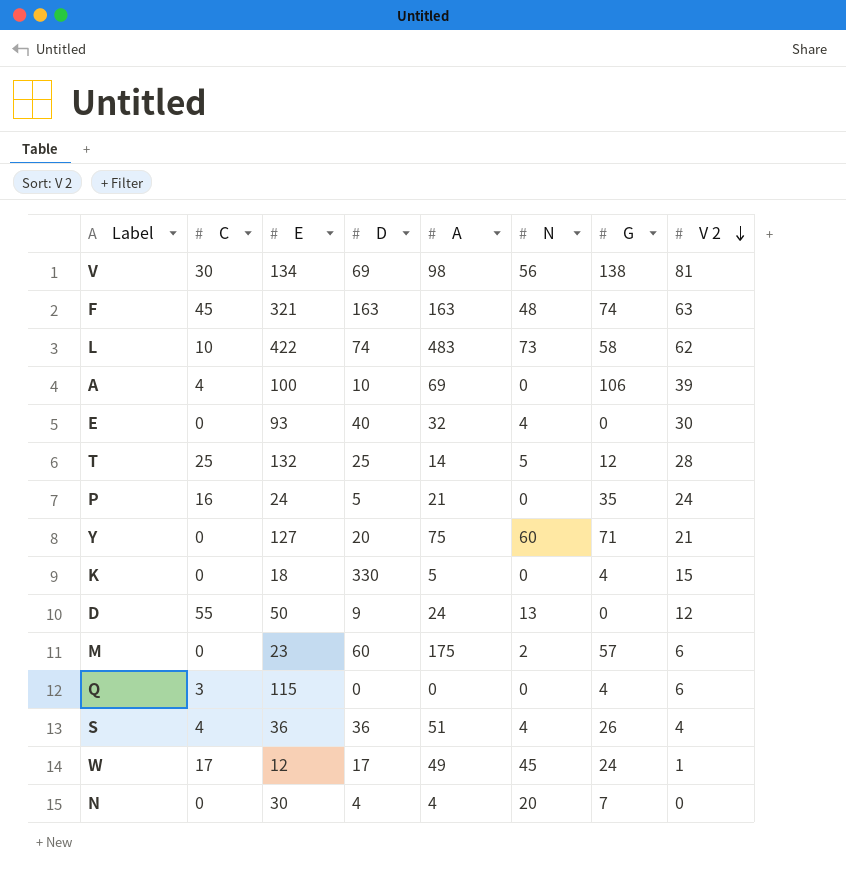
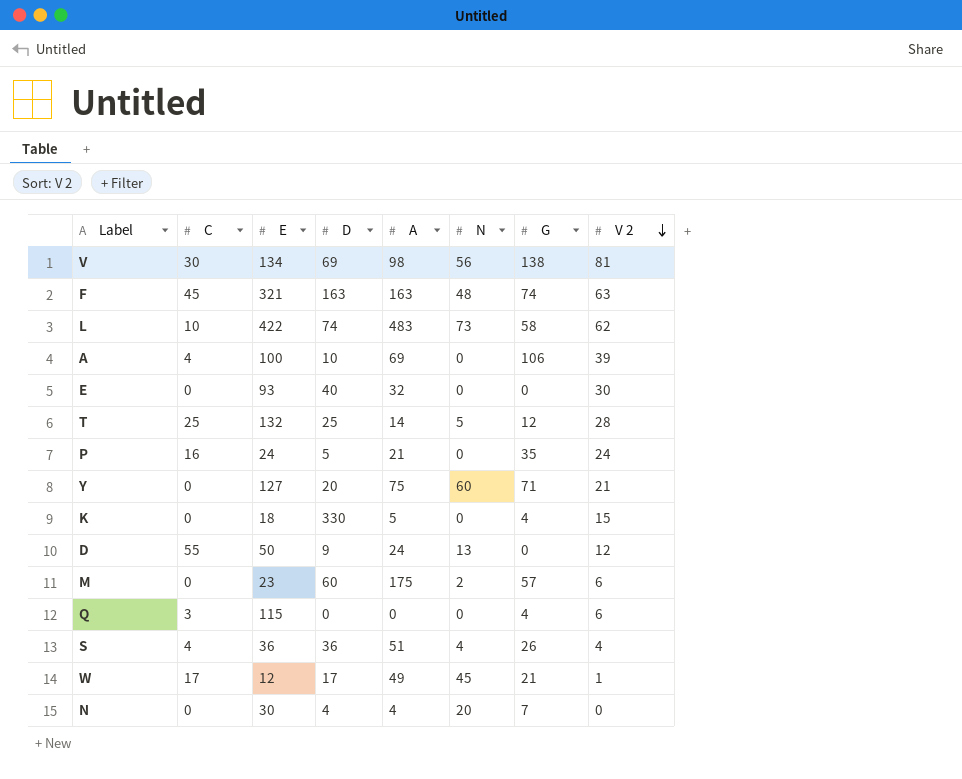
E | N: 4 -> 0
W | G: 24 -> 21

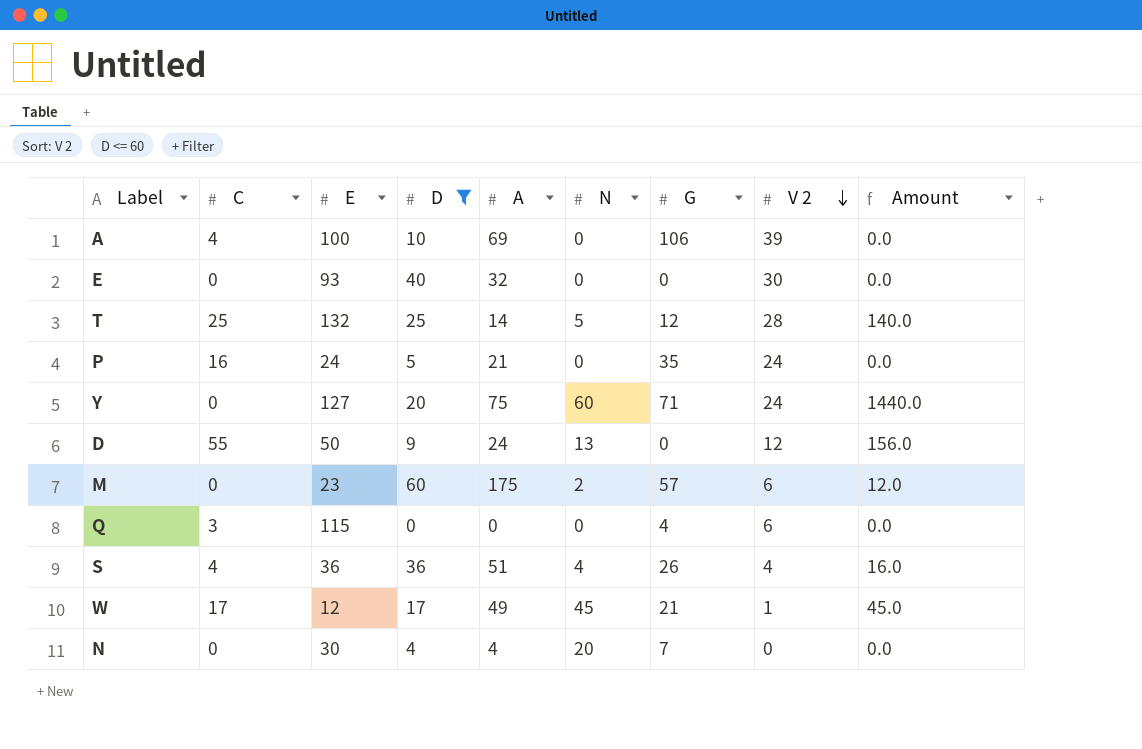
filter: none -> D <= 60
column Amount | formula: none -> [N] * [V 2]
Y | V 2: 21 -> 24

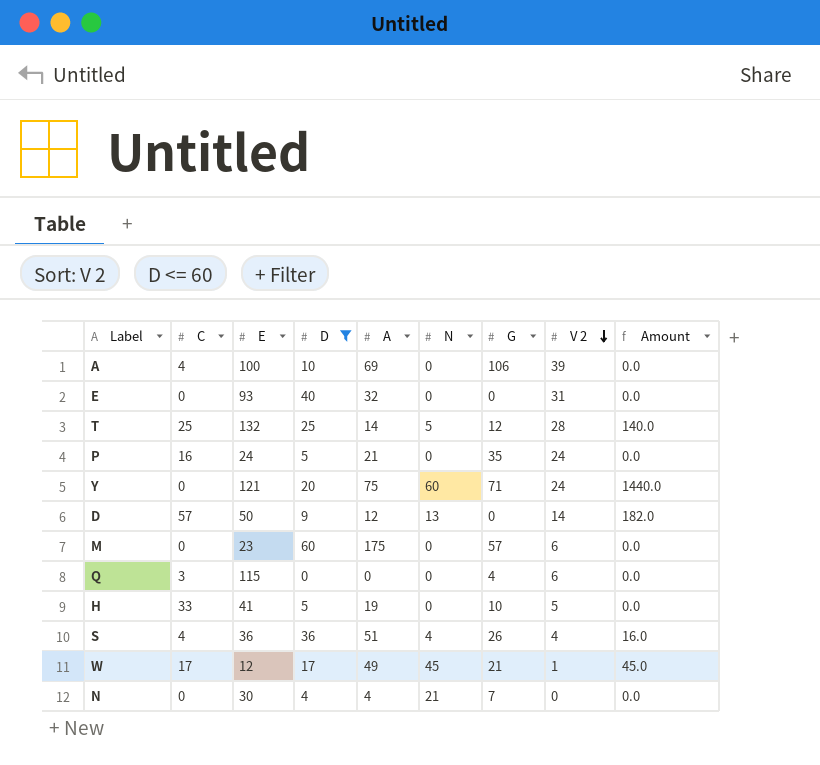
E | V 2: 30 -> 31
Y | E: 127 -> 121
D | C: 55 -> 57
D | A: 24 -> 12
D | V 2: 12 -> 14
D | Amount: 156.0 -> 182.0
M | N: 2 -> 0
M | Amount: 12.0 -> 0.0
row H: none -> 33 | 41 | 5 | 19 | 0 | 10 | 5 | 0.0
N | N: 20 -> 21

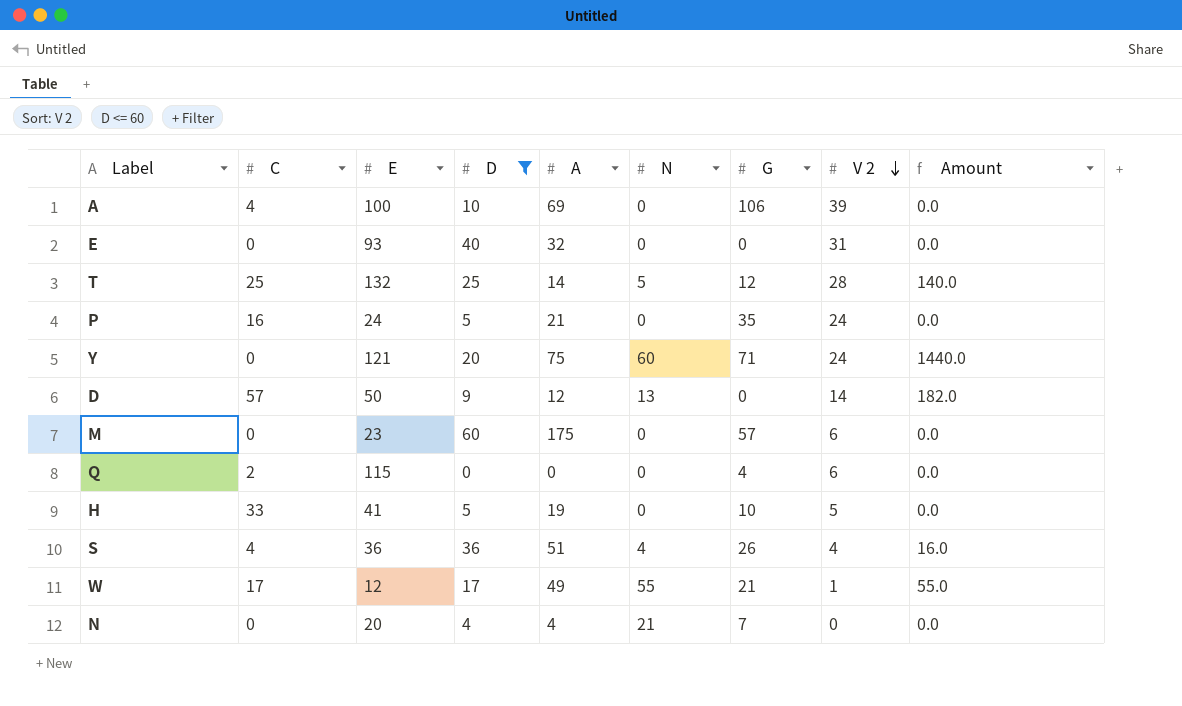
Q | C: 3 -> 2
W | N: 45 -> 55
W | Amount: 45.0 -> 55.0
N | E: 30 -> 20

